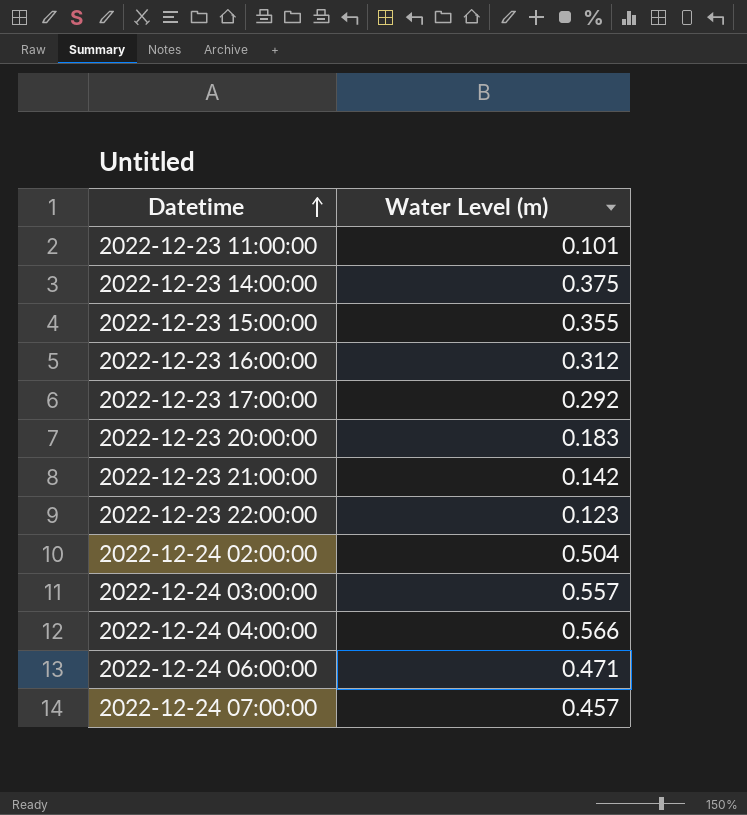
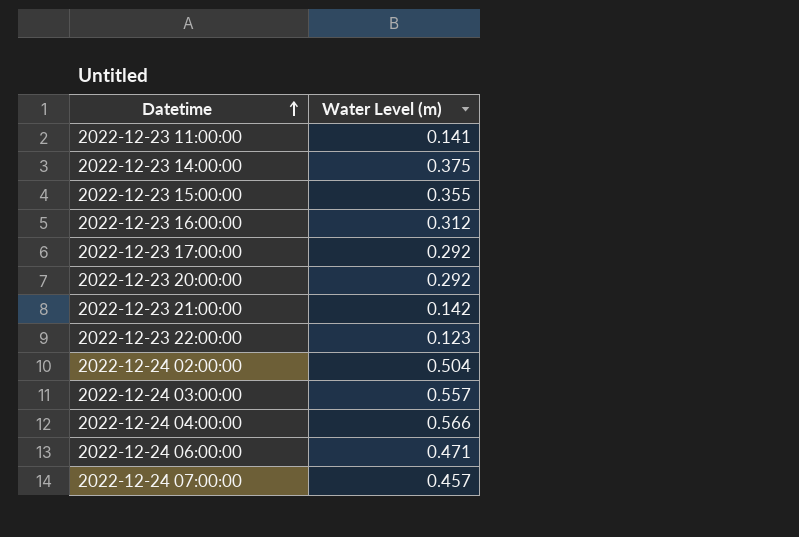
2022-12-23 11:00:00 | Water Level (m): 0.101 -> 0.141
2022-12-23 20:00:00 | Water Level (m): 0.183 -> 0.292

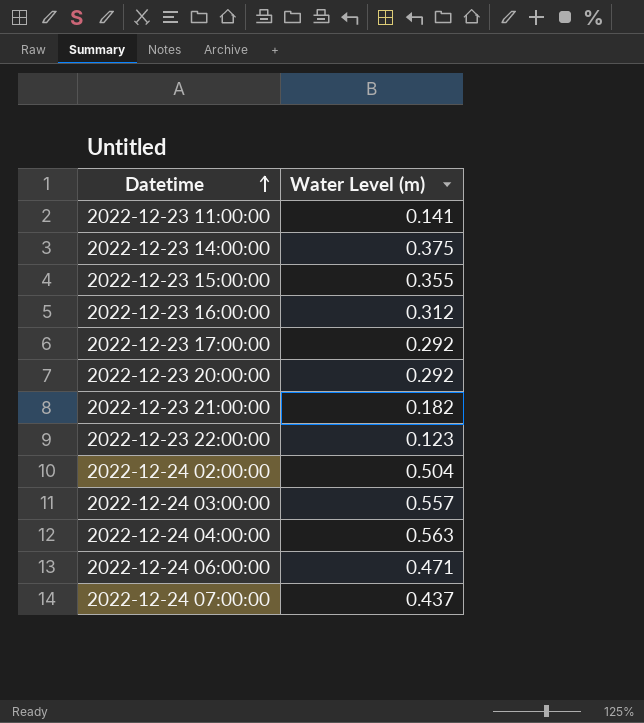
2022-12-23 21:00:00 | Water Level (m): 0.142 -> 0.182
2022-12-24 04:00:00 | Water Level (m): 0.566 -> 0.563
2022-12-24 07:00:00 | Water Level (m): 0.457 -> 0.437

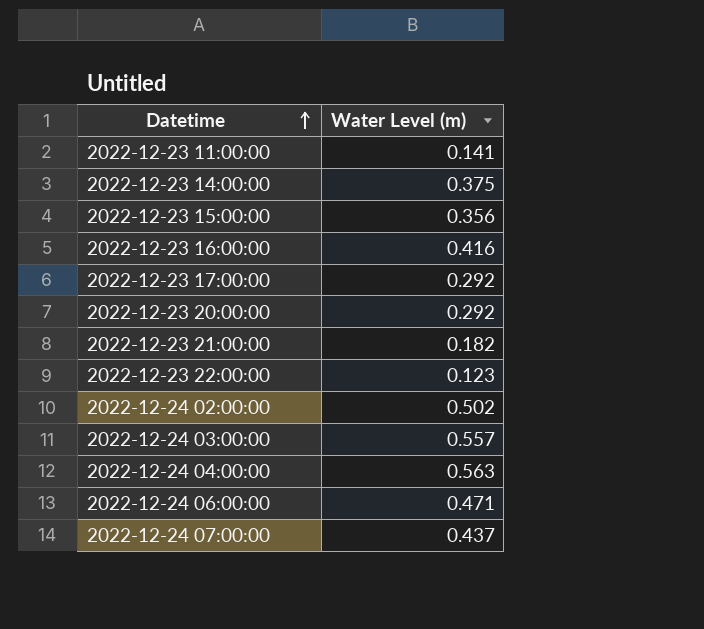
2022-12-23 15:00:00 | Water Level (m): 0.355 -> 0.356
2022-12-23 16:00:00 | Water Level (m): 0.312 -> 0.416
2022-12-24 02:00:00 | Water Level (m): 0.504 -> 0.502

